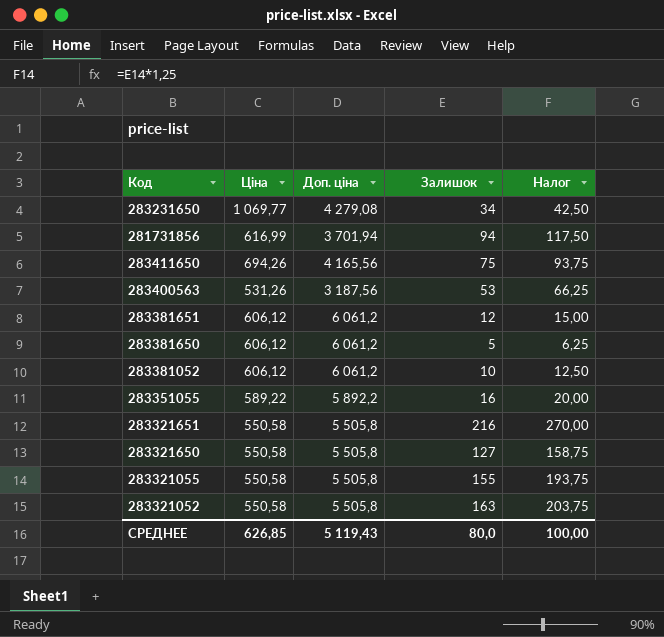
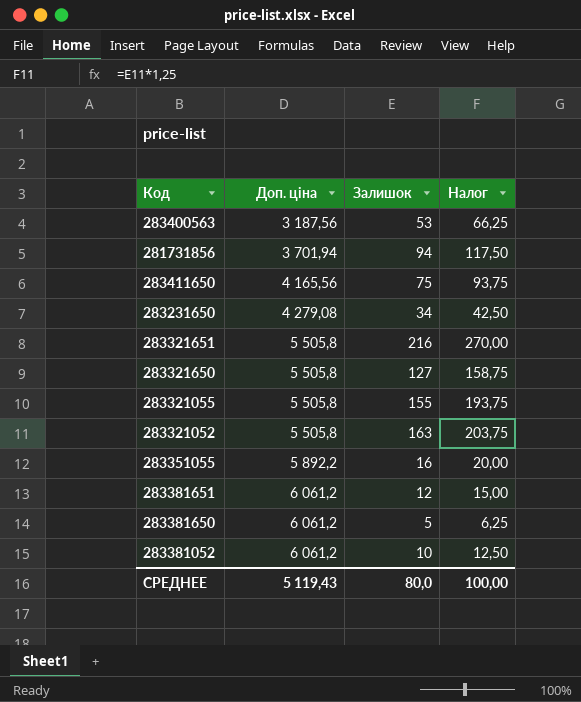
row order: none -> Доп. ціна ascending
column Ціна | position: 2 -> none

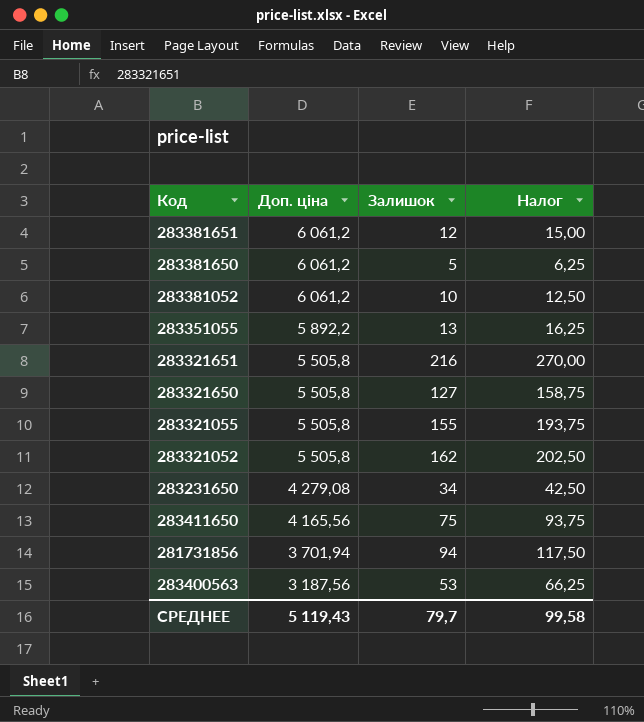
row order: Доп. ціна ascending -> Доп. ціна descending
283351055 | Залишок: 16 -> 13
283351055 | Налог: 20,00 -> 16,25
283321052 | Залишок: 163 -> 162
283321052 | Налог: 203,75 -> 202,50
СРЕДНЕЕ | Залишок: 80,0 -> 79,7
СРЕДНЕЕ | Налог: 100,00 -> 99,58

